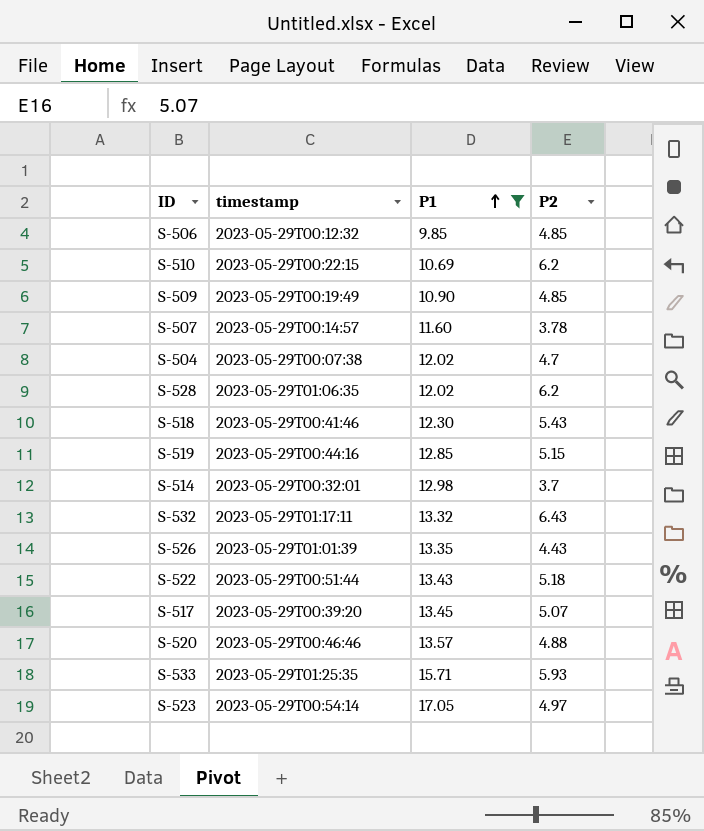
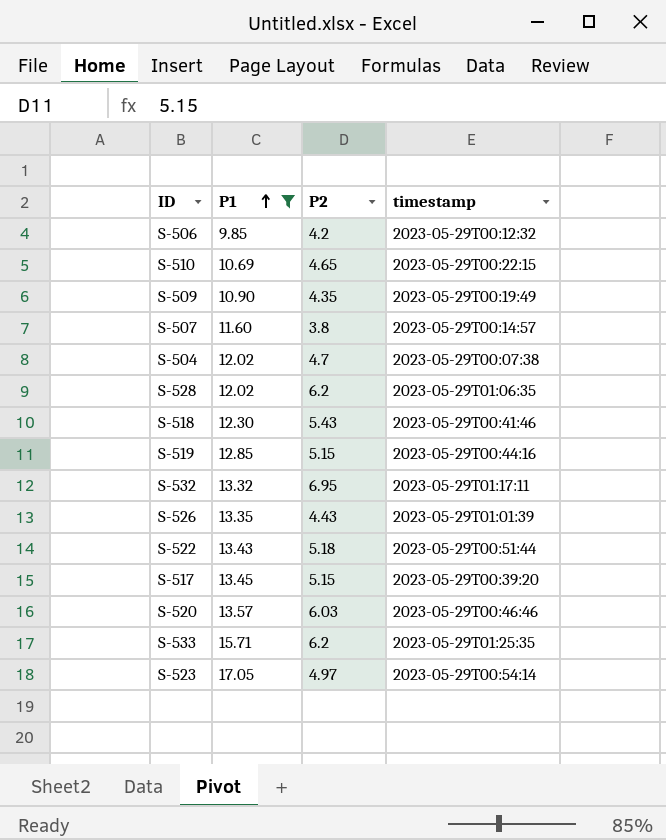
column timestamp | position: 2 -> 4
row S-514: 2023-05-29T00:32:01 | 12.98 | 3.7 -> none
S-506 | P2: 4.85 -> 4.2
S-510 | P2: 6.2 -> 4.65
S-509 | P2: 4.85 -> 4.35
S-507 | P2: 3.78 -> 3.8
S-532 | P2: 6.43 -> 6.95
S-517 | P2: 5.07 -> 5.15
S-520 | P2: 4.88 -> 6.03
S-533 | P2: 5.93 -> 6.2

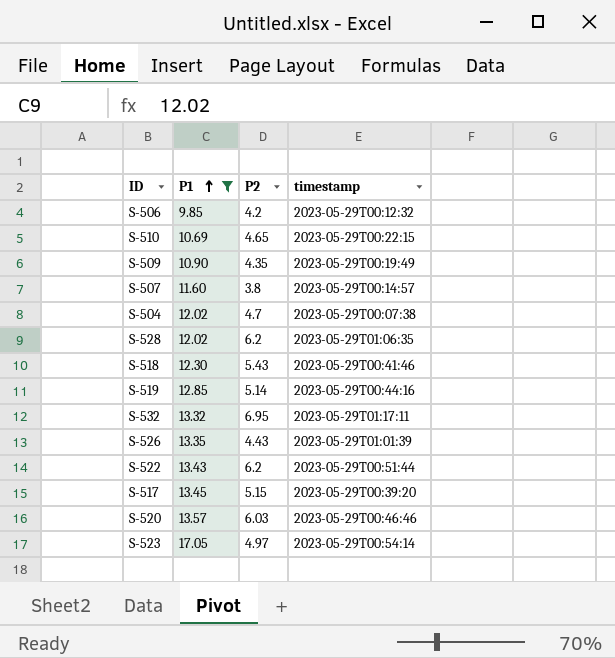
row S-533: 15.71 | 6.2 | 2023-05-29T01:25:35 -> none
S-519 | P2: 5.15 -> 5.14
S-522 | P2: 5.18 -> 6.2

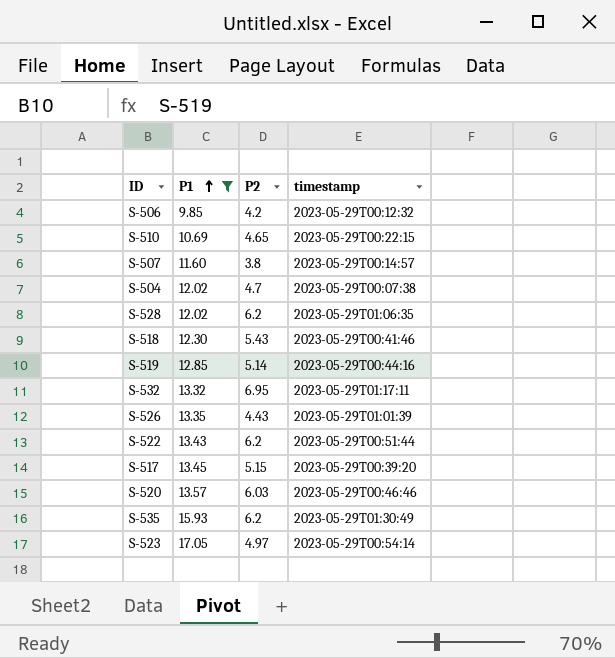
row S-509: 10.90 | 4.35 | 2023-05-29T00:19:49 -> none
row S-535: none -> 15.93 | 6.2 | 2023-05-29T01:30:49

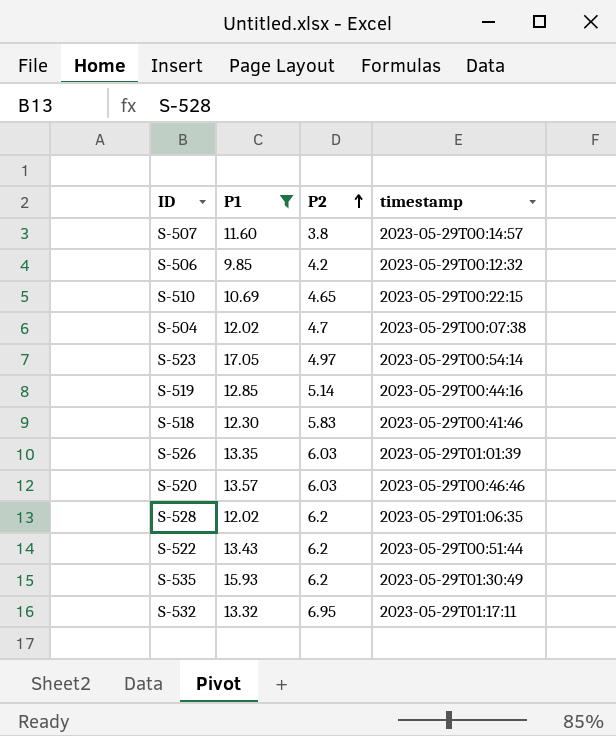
row order: P1 ascending -> P2 ascending
row S-517: 13.45 | 5.15 | 2023-05-29T00:39:20 -> none
S-518 | P2: 5.43 -> 5.83
S-526 | P2: 4.43 -> 6.03

